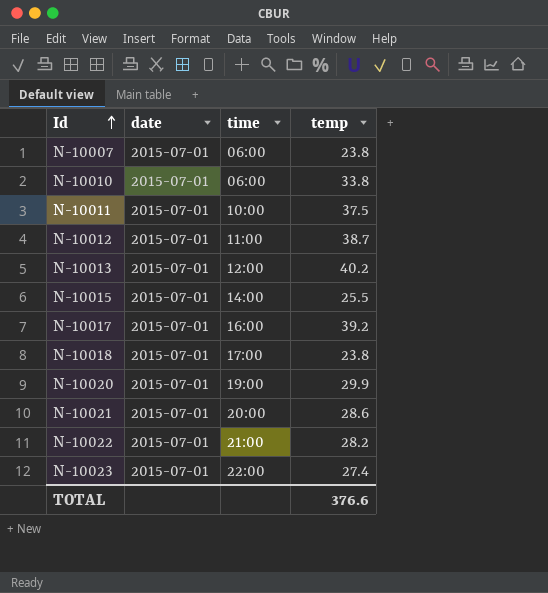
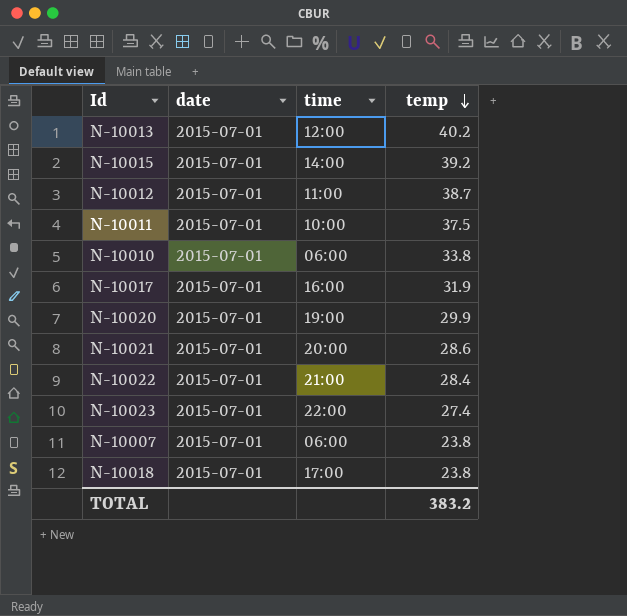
row order: Id ascending -> temp descending
N-10015 | temp: 25.5 -> 39.2
N-10017 | temp: 39.2 -> 31.9
N-10022 | temp: 28.2 -> 28.4
TOTAL | temp: 376.6 -> 383.2

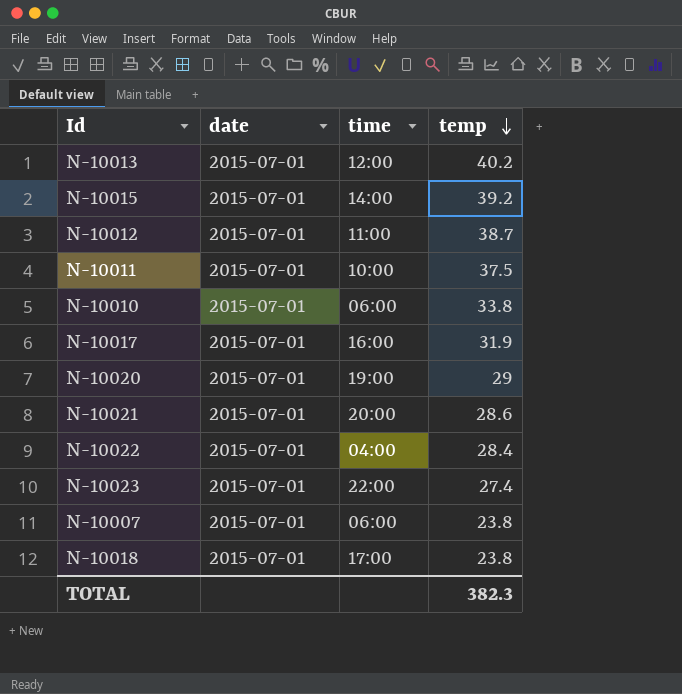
N-10020 | temp: 29.9 -> 29
N-10022 | time: 21:00 -> 04:00
TOTAL | temp: 383.2 -> 382.3

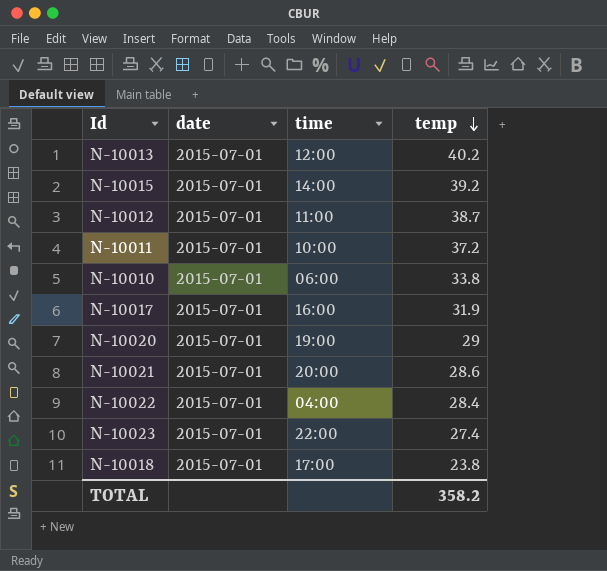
row N-10007: 2015-07-01 | 06:00 | 23.8 -> none
N-10011 | temp: 37.5 -> 37.2
TOTAL | temp: 382.3 -> 358.2

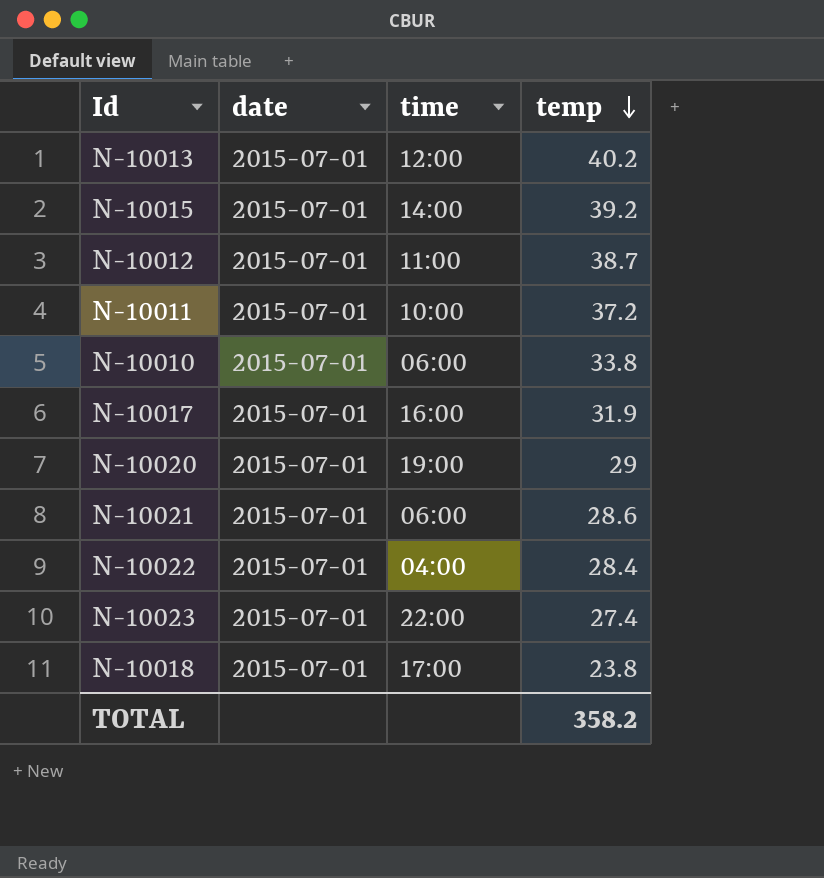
N-10021 | time: 20:00 -> 06:00

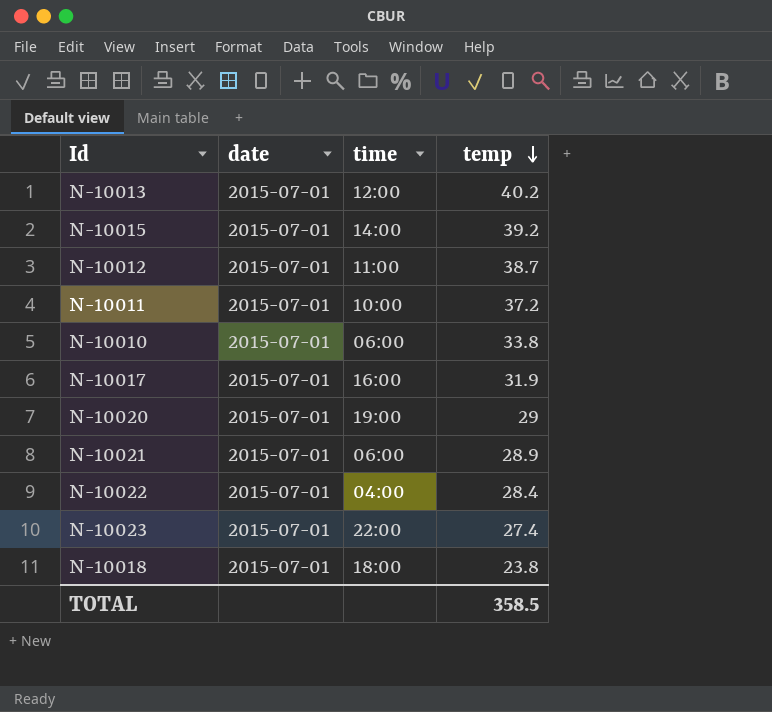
N-10021 | temp: 28.6 -> 28.9
N-10018 | time: 17:00 -> 18:00
TOTAL | temp: 358.2 -> 358.5

